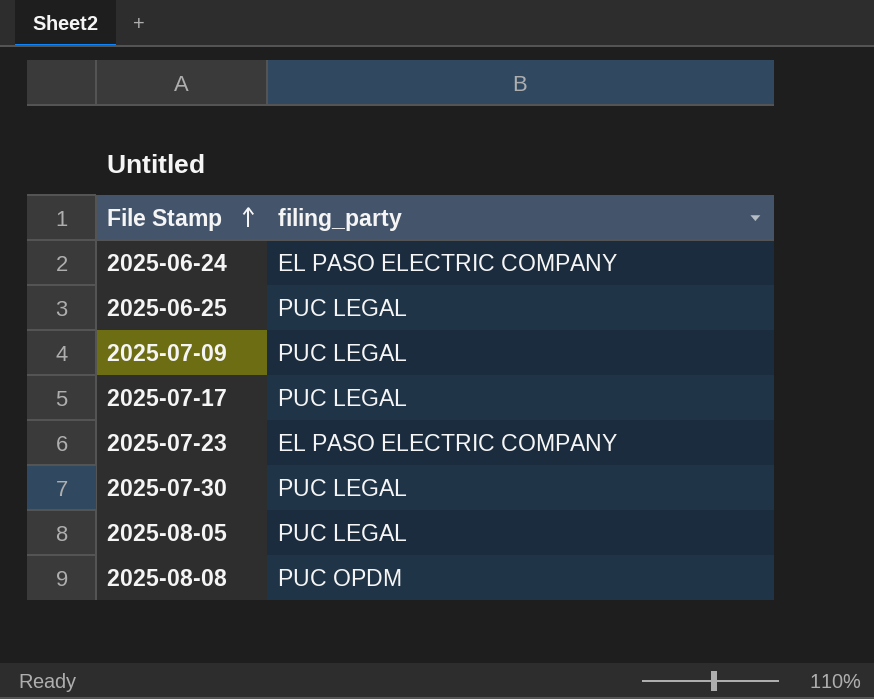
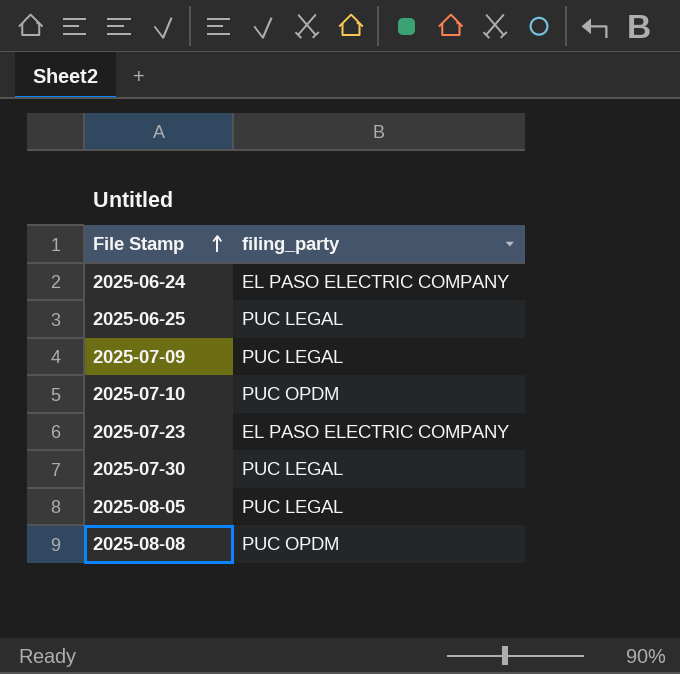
row 2025-07-17: PUC LEGAL -> none
row 2025-07-10: none -> PUC OPDM

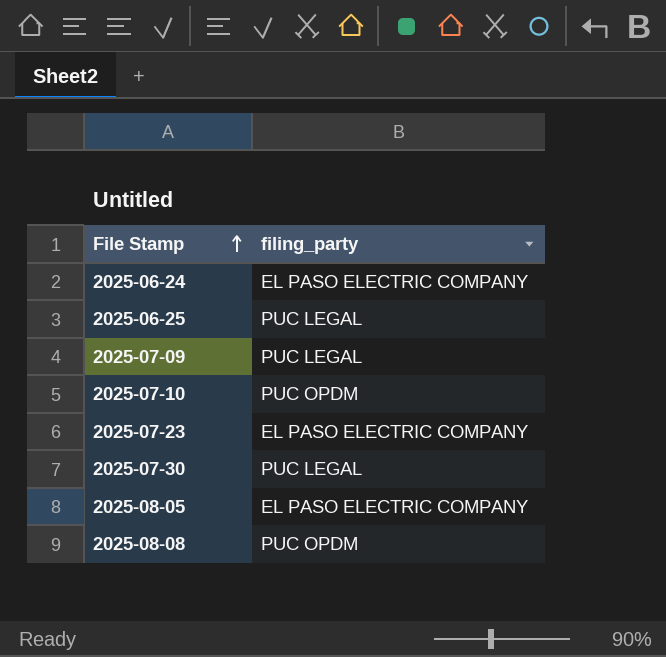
2025-08-05 | filing_party: PUC LEGAL -> EL PASO ELECTRIC COMPANY

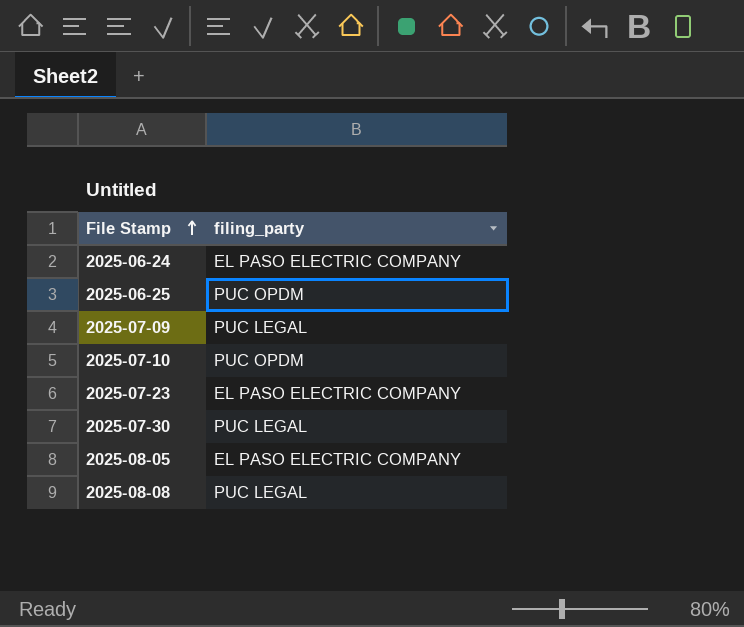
2025-06-25 | filing_party: PUC LEGAL -> PUC OPDM
2025-08-08 | filing_party: PUC OPDM -> PUC LEGAL

